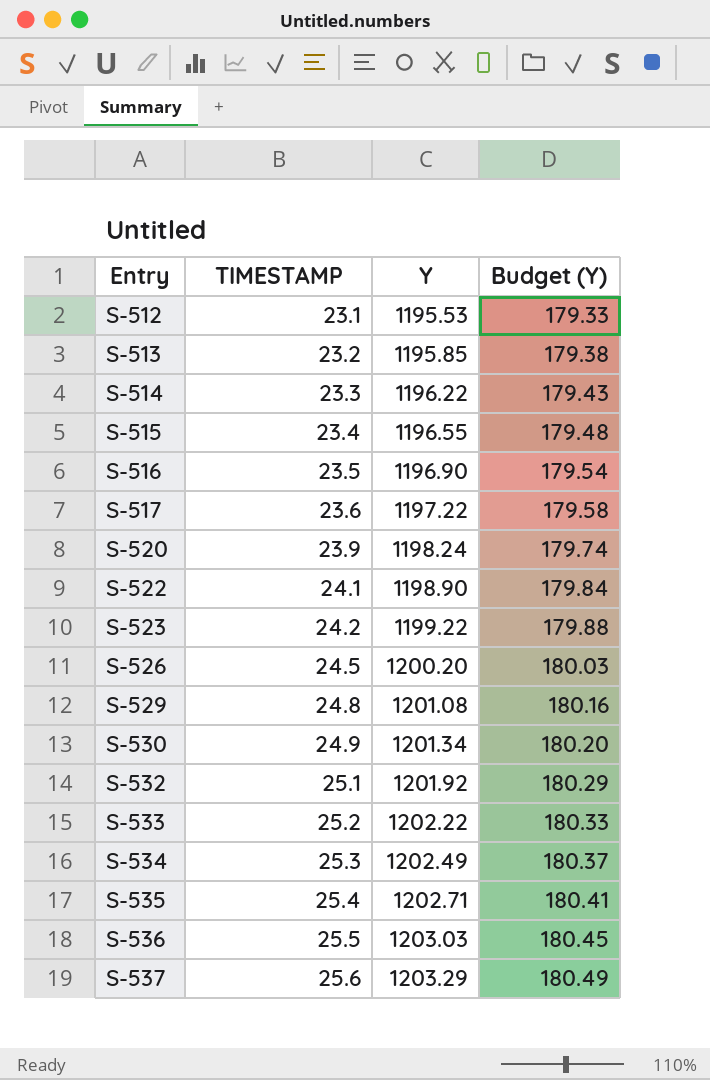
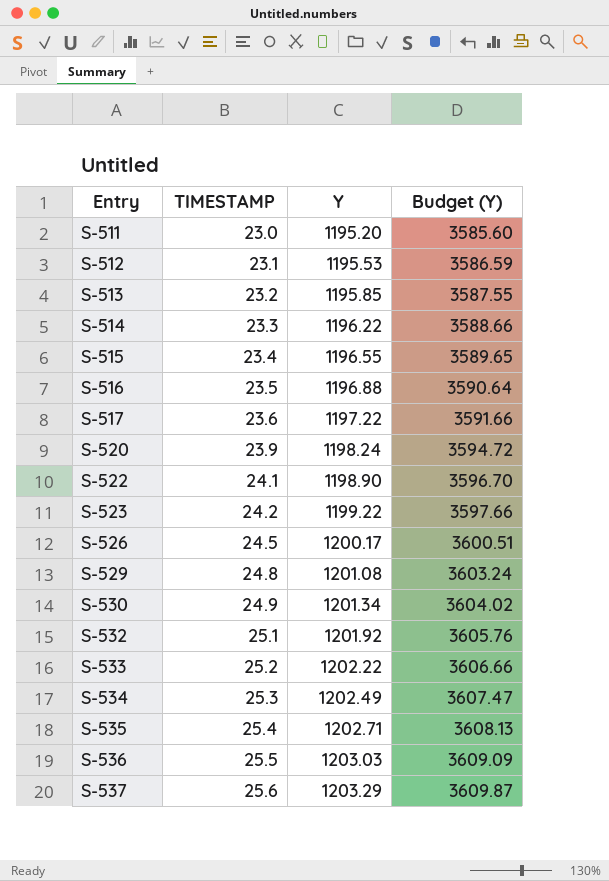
column Budget (Y) | formula: [Y] * 0.15 -> [Y] * 3
row S-511: none -> 23.0 | 1195.20 | 3585.60
S-516 | Y: 1196.90 -> 1196.88
S-526 | Y: 1200.20 -> 1200.17

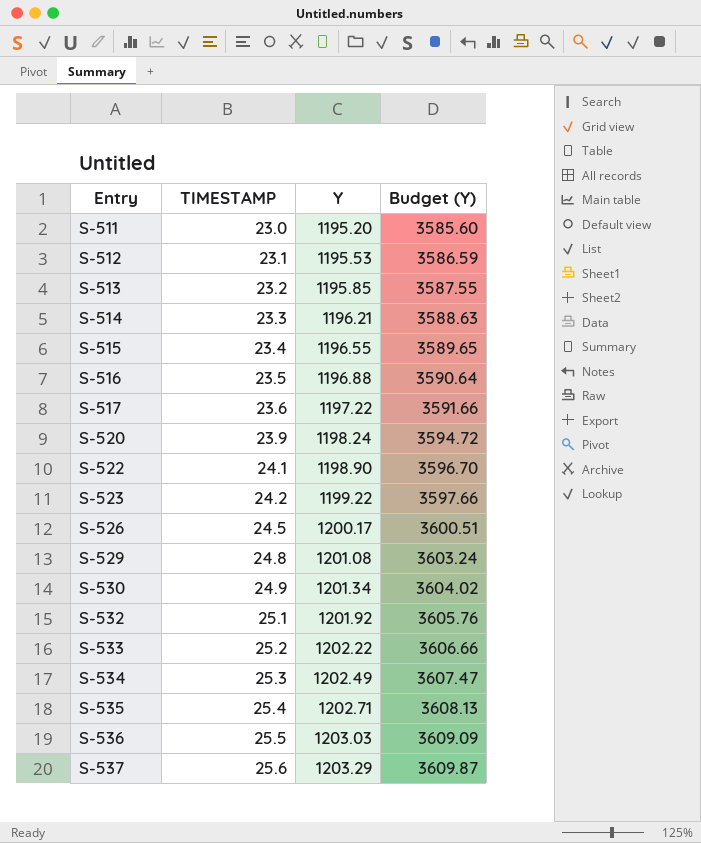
S-514 | Y: 1196.22 -> 1196.21
S-514 | Budget (Y): 3588.66 -> 3588.63

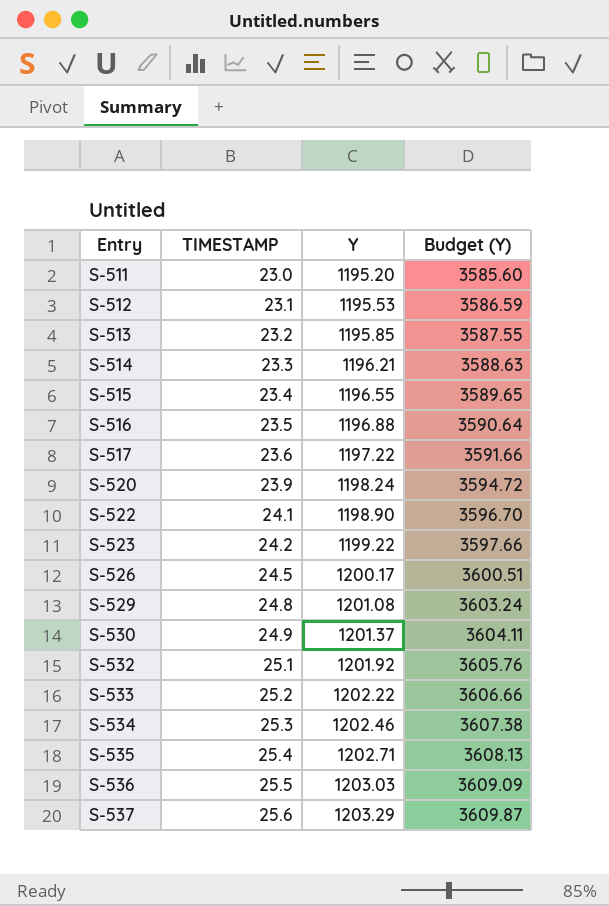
S-530 | Y: 1201.34 -> 1201.37
S-530 | Budget (Y): 3604.02 -> 3604.11
S-534 | Y: 1202.49 -> 1202.46
S-534 | Budget (Y): 3607.47 -> 3607.38

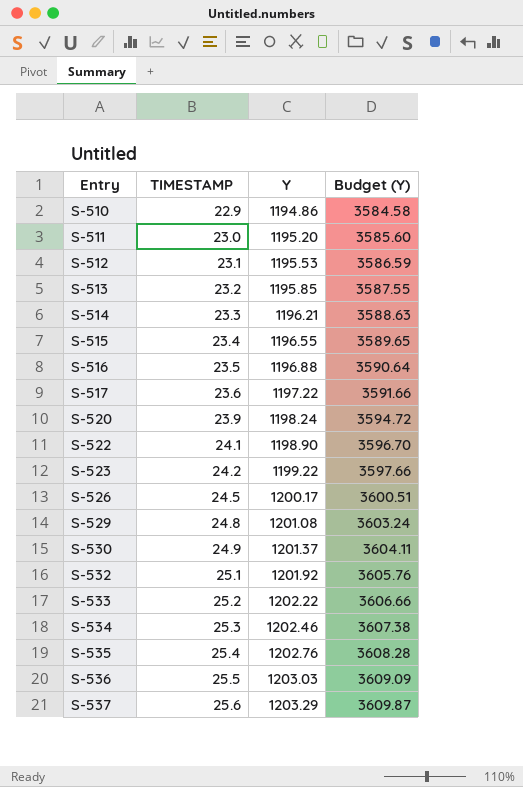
row S-510: none -> 22.9 | 1194.86 | 3584.58
S-535 | Y: 1202.71 -> 1202.76
S-535 | Budget (Y): 3608.13 -> 3608.28

